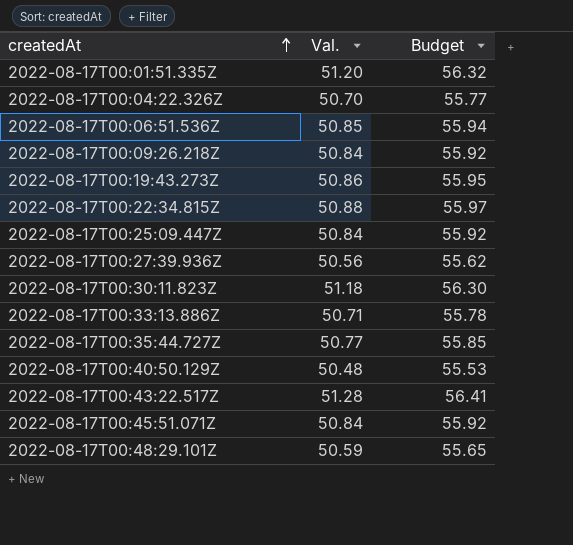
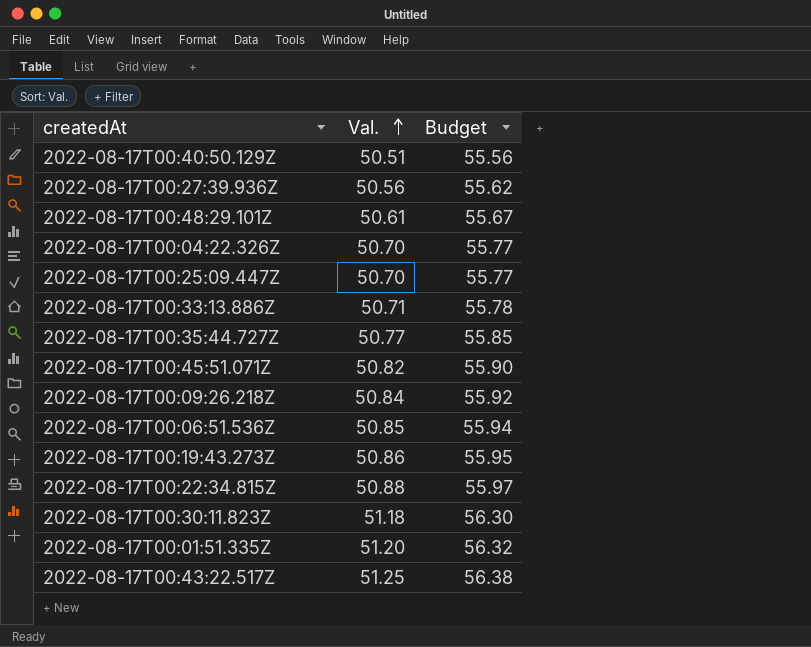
row order: createdAt ascending -> Val. ascending
2022-08-17T00:40:50.129Z | Val.: 50.48 -> 50.51
2022-08-17T00:40:50.129Z | Budget: 55.53 -> 55.56
2022-08-17T00:48:29.101Z | Val.: 50.59 -> 50.61
2022-08-17T00:48:29.101Z | Budget: 55.65 -> 55.67
2022-08-17T00:25:09.447Z | Val.: 50.84 -> 50.70
2022-08-17T00:25:09.447Z | Budget: 55.92 -> 55.77
2022-08-17T00:45:51.071Z | Val.: 50.84 -> 50.82
2022-08-17T00:45:51.071Z | Budget: 55.92 -> 55.90
2022-08-17T00:43:22.517Z | Val.: 51.28 -> 51.25
2022-08-17T00:43:22.517Z | Budget: 56.41 -> 56.38

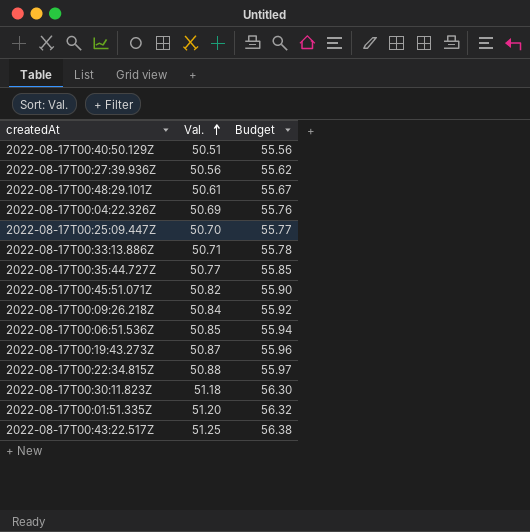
2022-08-17T00:04:22.326Z | Val.: 50.70 -> 50.69
2022-08-17T00:04:22.326Z | Budget: 55.77 -> 55.76
2022-08-17T00:19:43.273Z | Val.: 50.86 -> 50.87
2022-08-17T00:19:43.273Z | Budget: 55.95 -> 55.96

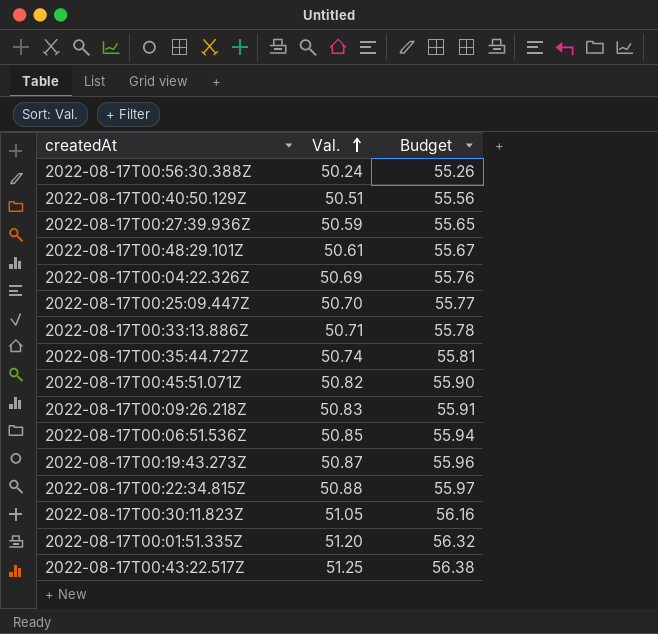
row 2022-08-17T00:56:30.388Z: none -> 50.24 | 55.26
2022-08-17T00:27:39.936Z | Val.: 50.56 -> 50.59
2022-08-17T00:27:39.936Z | Budget: 55.62 -> 55.65
2022-08-17T00:35:44.727Z | Val.: 50.77 -> 50.74
2022-08-17T00:35:44.727Z | Budget: 55.85 -> 55.81
2022-08-17T00:09:26.218Z | Val.: 50.84 -> 50.83
2022-08-17T00:09:26.218Z | Budget: 55.92 -> 55.91
2022-08-17T00:30:11.823Z | Val.: 51.18 -> 51.05
2022-08-17T00:30:11.823Z | Budget: 56.30 -> 56.16

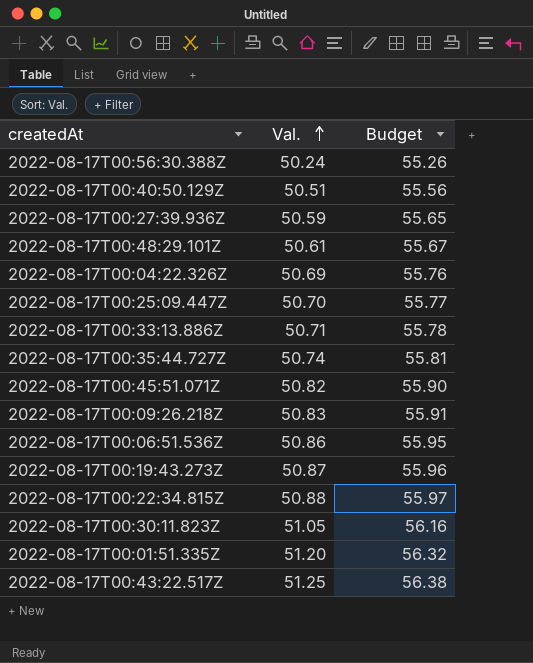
2022-08-17T00:06:51.536Z | Val.: 50.85 -> 50.86
2022-08-17T00:06:51.536Z | Budget: 55.94 -> 55.95

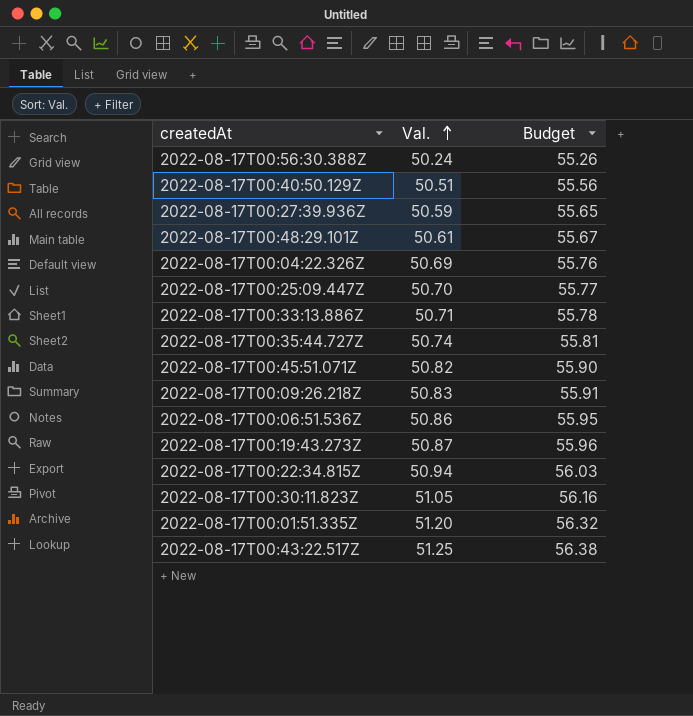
2022-08-17T00:22:34.815Z | Val.: 50.88 -> 50.94
2022-08-17T00:22:34.815Z | Budget: 55.97 -> 56.03

